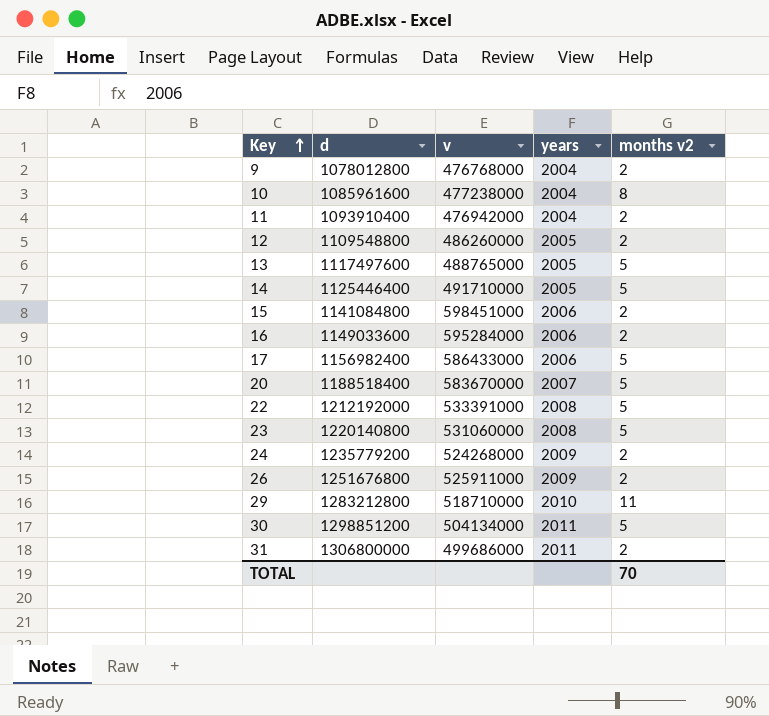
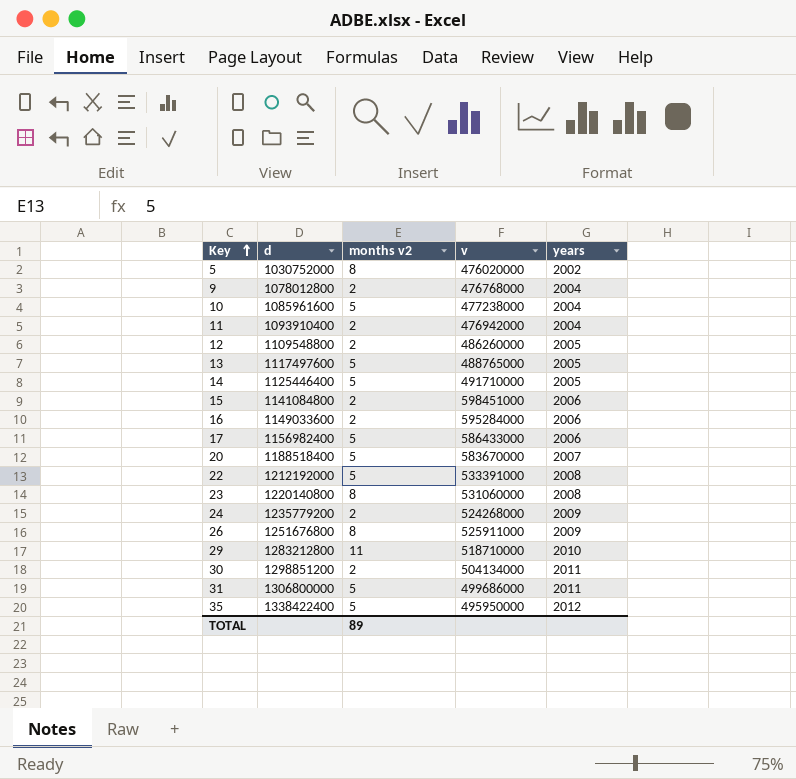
column months v2 | position: 5 -> 3
row 5: none -> 1030752000 | 8 | 476020000 | 2002
10 | months v2: 8 -> 5
23 | months v2: 5 -> 8
26 | months v2: 2 -> 8
30 | months v2: 5 -> 2
31 | months v2: 2 -> 5
row 35: none -> 1338422400 | 5 | 495950000 | 2012
TOTAL | months v2: 70 -> 89

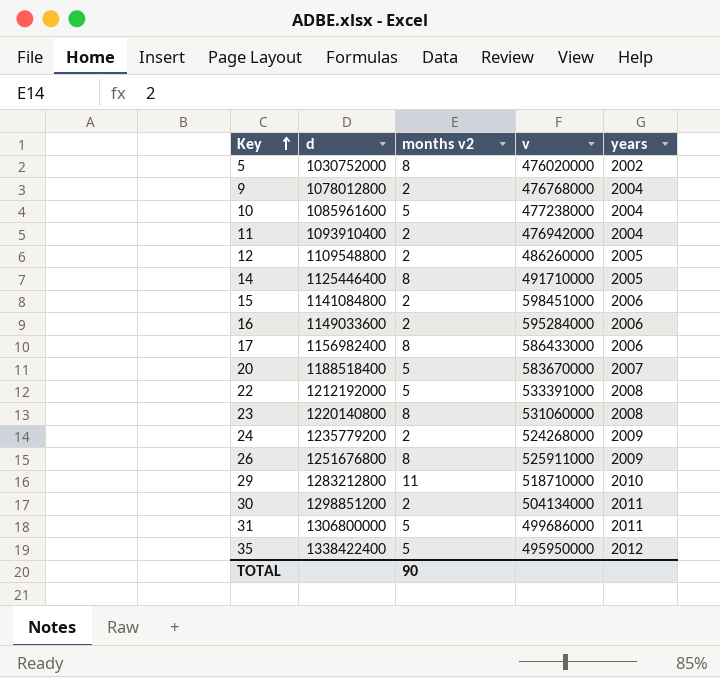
row 13: 1117497600 | 5 | 488765000 | 2005 -> none
14 | months v2: 5 -> 8
17 | months v2: 5 -> 8
TOTAL | months v2: 89 -> 90

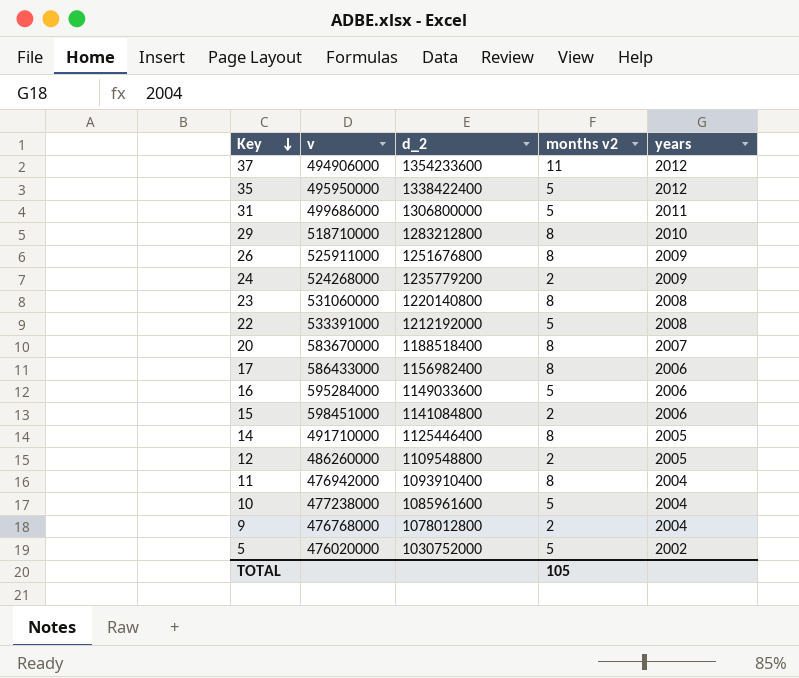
row order: Key ascending -> Key descending
column v | position: 4 -> 2
column name: d -> d_2
row 30: 1298851200 | 2 | 504134000 | 2011 -> none
row 37: none -> 494906000 | 1354233600 | 11 | 2012
29 | months v2: 11 -> 8
20 | months v2: 5 -> 8
16 | months v2: 2 -> 5
11 | months v2: 2 -> 8
5 | months v2: 8 -> 5
TOTAL | months v2: 90 -> 105

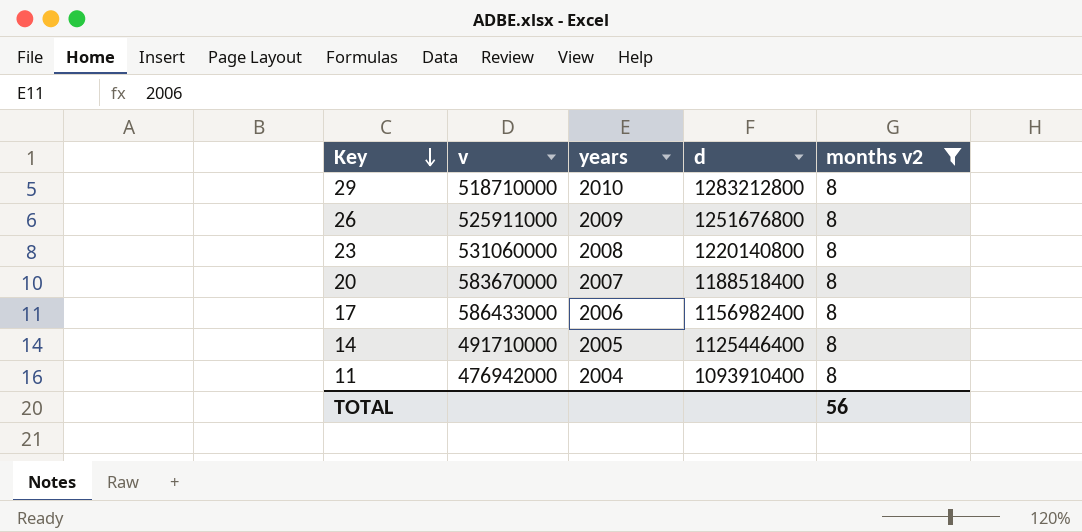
filter: none -> months v2 = 8
column years | position: 5 -> 3
column name: d_2 -> d
TOTAL | months v2: 105 -> 56

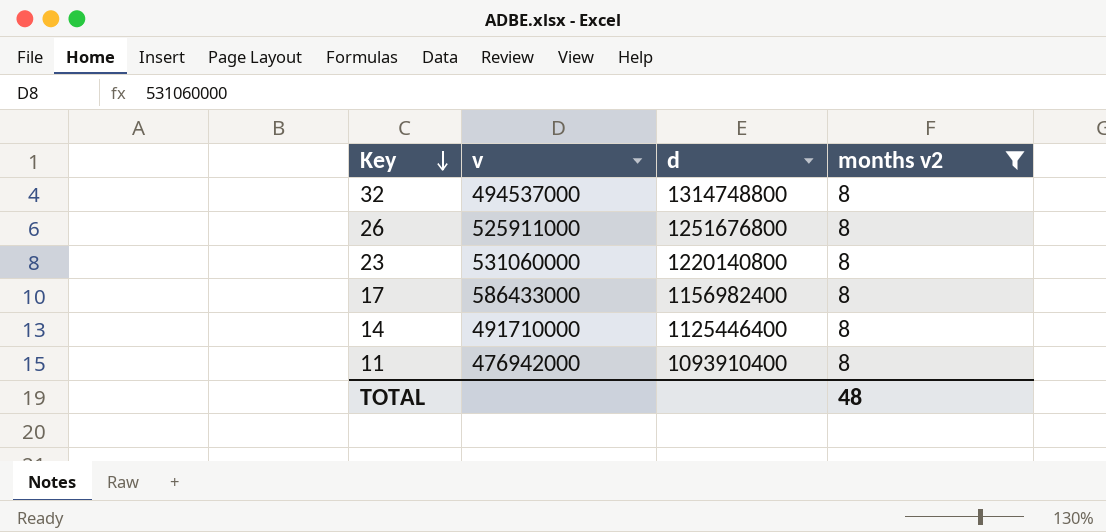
column years | position: 3 -> none
row 29: 518710000 | 2010 | 1283212800 | 8 -> none
row 20: 583670000 | 2007 | 1188518400 | 8 -> none
row 32: none -> 494537000 | 1314748800 | 8
TOTAL | months v2: 56 -> 48

